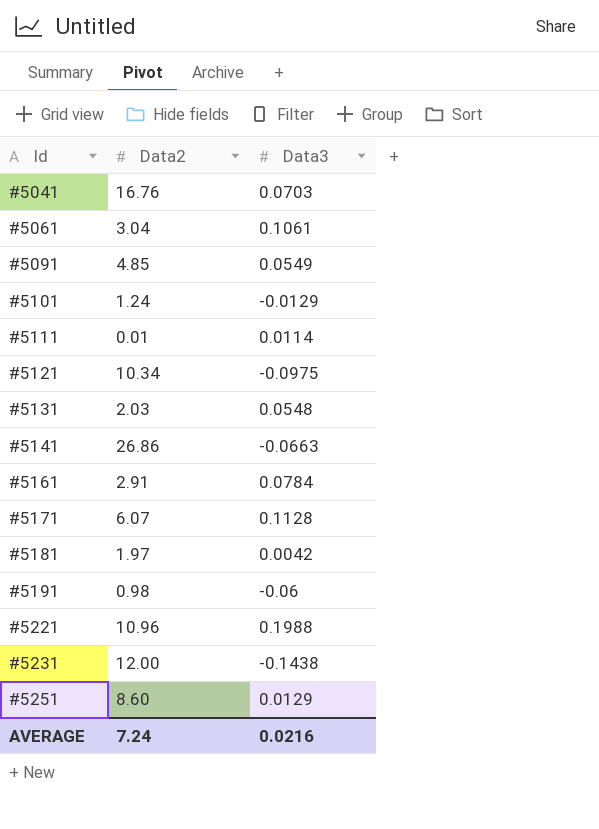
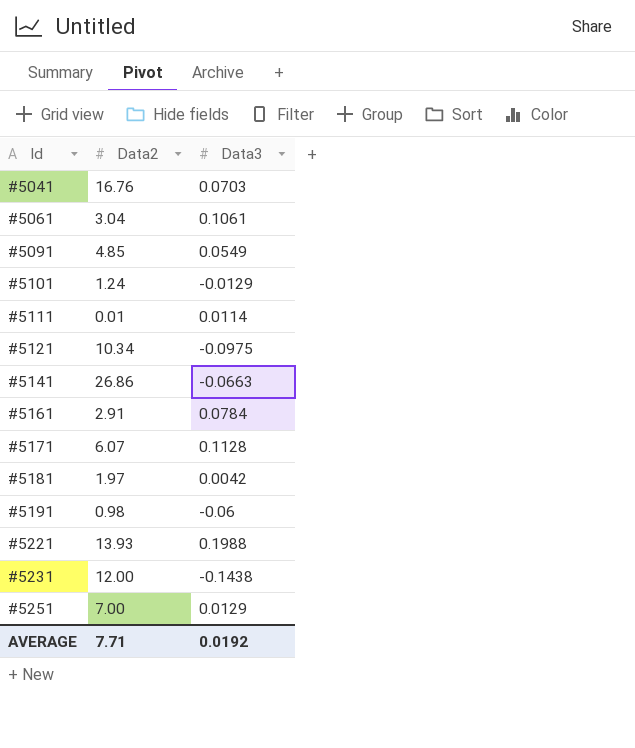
row #5131: 2.03 | 0.0548 -> none
#5221 | Data2: 10.96 -> 13.93
#5251 | Data2: 8.60 -> 7.00
AVERAGE | Data2: 7.24 -> 7.71
AVERAGE | Data3: 0.0216 -> 0.0192

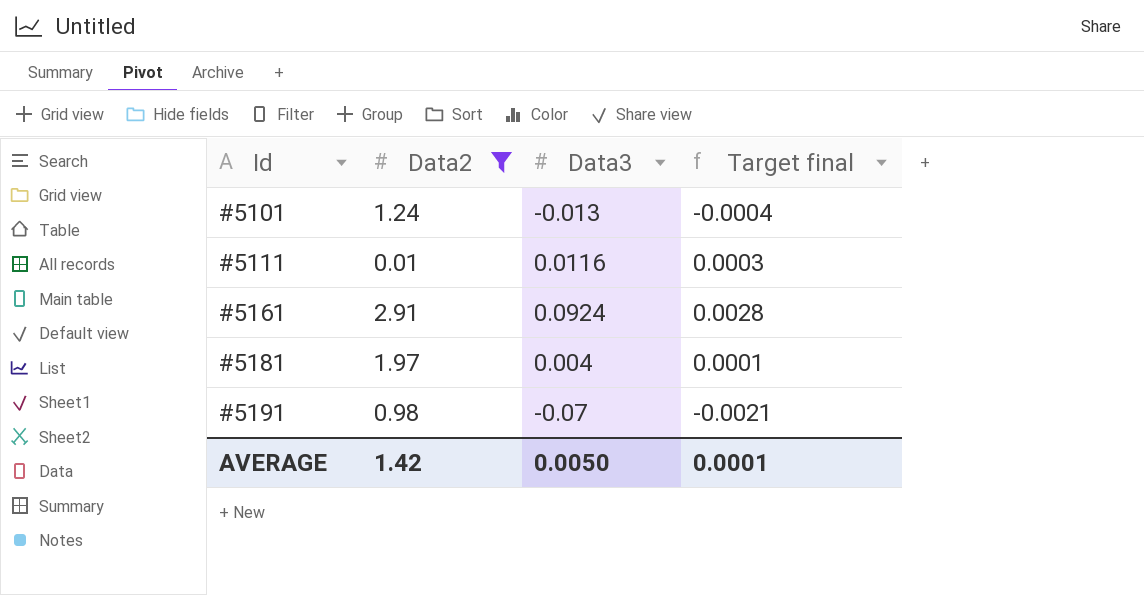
filter: none -> Data2 <= 2.91
column Target final | formula: none -> [Data3] * 0.03
#5101 | Data3: -0.0129 -> -0.013
#5111 | Data3: 0.0114 -> 0.0116
#5161 | Data3: 0.0784 -> 0.0924
#5181 | Data3: 0.0042 -> 0.004
#5191 | Data3: -0.06 -> -0.07
AVERAGE | Data2: 7.71 -> 1.42
AVERAGE | Data3: 0.0192 -> 0.0050

